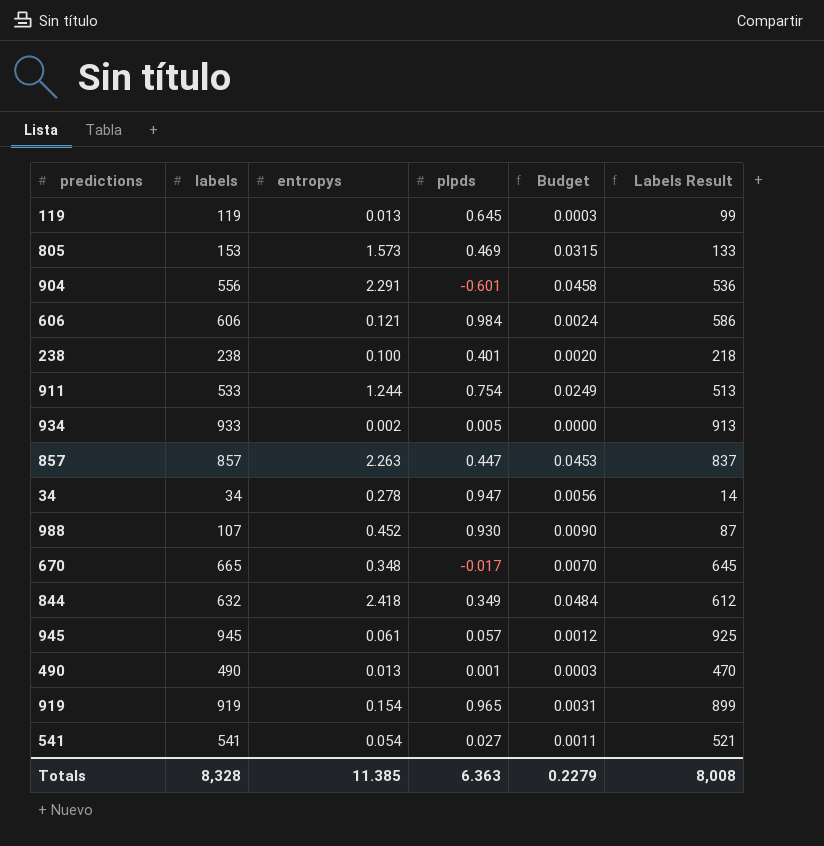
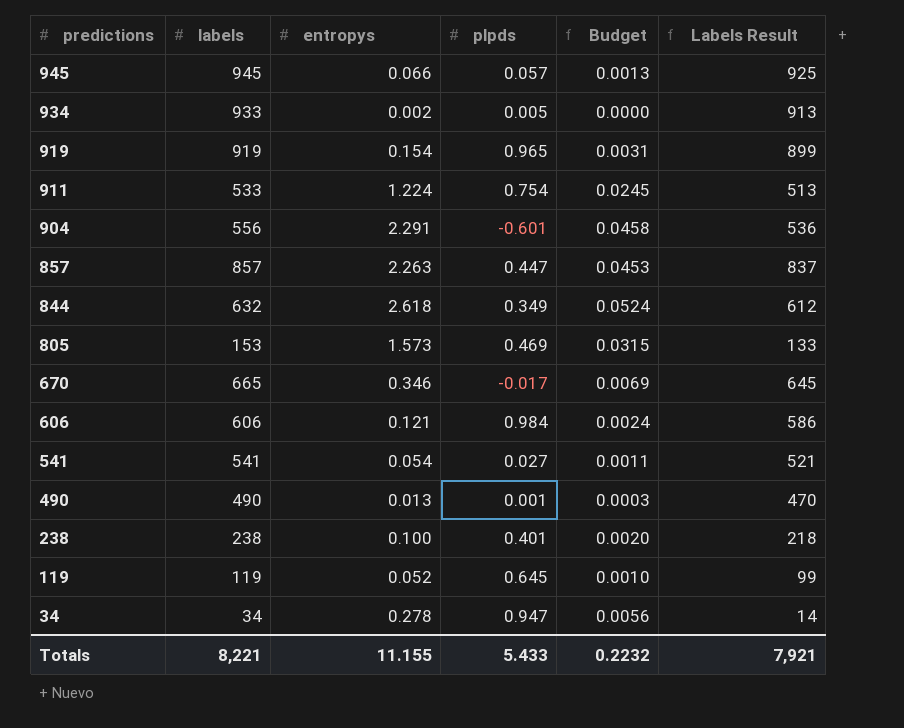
row order: none -> predictions descending
row 988: 107 | 0.452 | 0.930 | 0.0090 | 87 -> none
945 | entropys: 0.061 -> 0.066
945 | Budget: 0.0012 -> 0.0013
911 | entropys: 1.244 -> 1.224
911 | Budget: 0.0249 -> 0.0245
844 | entropys: 2.418 -> 2.618
844 | Budget: 0.0484 -> 0.0524
670 | entropys: 0.348 -> 0.346
670 | Budget: 0.0070 -> 0.0069
119 | entropys: 0.013 -> 0.052
119 | Budget: 0.0003 -> 0.0010
Totals | labels: 8,328 -> 8,221
Totals | entropys: 11.385 -> 11.155
Totals | plpds: 6.363 -> 5.433
Totals | Budget: 0.2279 -> 0.2232
Totals | Labels Result: 8,008 -> 7,921

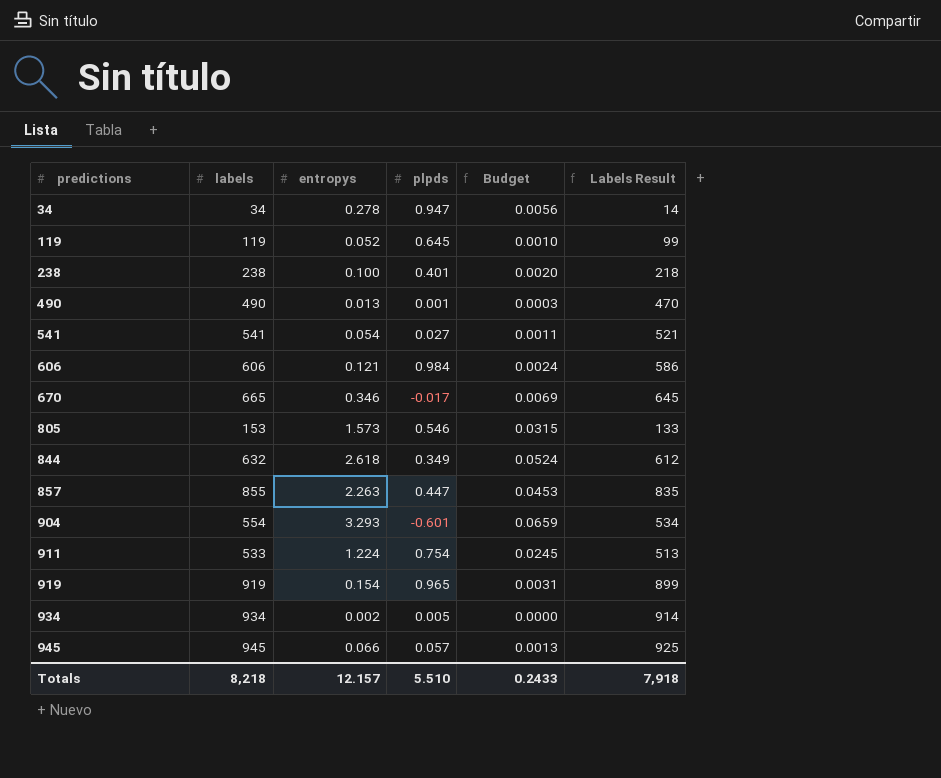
row order: predictions descending -> predictions ascending
805 | plpds: 0.469 -> 0.546
857 | labels: 857 -> 855
857 | Labels Result: 837 -> 835
904 | labels: 556 -> 554
904 | entropys: 2.291 -> 3.293
904 | Budget: 0.0458 -> 0.0659
904 | Labels Result: 536 -> 534
934 | labels: 933 -> 934
934 | Labels Result: 913 -> 914
Totals | labels: 8,221 -> 8,218
Totals | entropys: 11.155 -> 12.157
Totals | plpds: 5.433 -> 5.510
Totals | Budget: 0.2232 -> 0.2433
Totals | Labels Result: 7,921 -> 7,918

